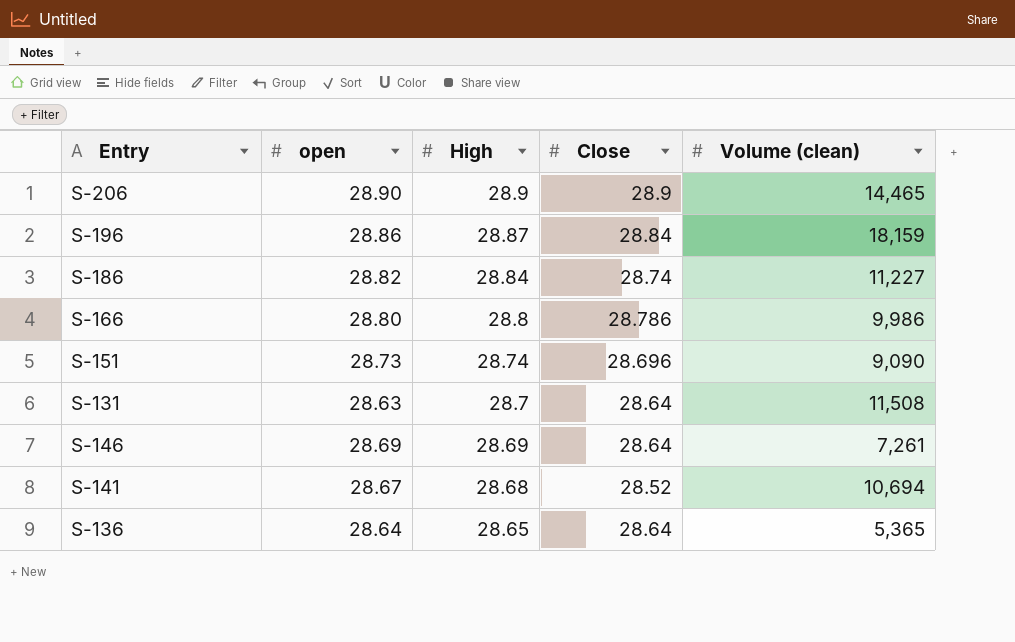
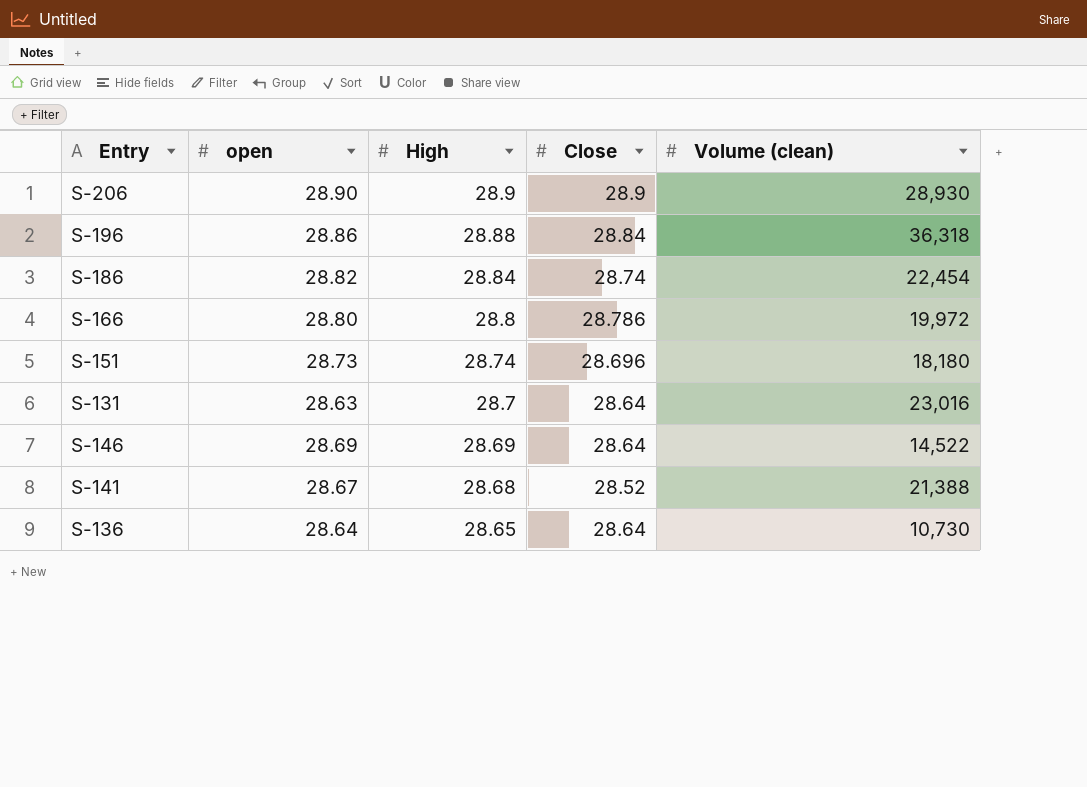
S-206 | Volume (clean): 14,465 -> 28,930
S-196 | High: 28.87 -> 28.88
S-196 | Volume (clean): 18,159 -> 36,318
S-186 | Volume (clean): 11,227 -> 22,454
S-166 | Volume (clean): 9,986 -> 19,972
S-151 | Volume (clean): 9,090 -> 18,180
S-131 | Volume (clean): 11,508 -> 23,016
S-146 | Volume (clean): 7,261 -> 14,522
S-141 | Volume (clean): 10,694 -> 21,388
S-136 | Volume (clean): 5,365 -> 10,730

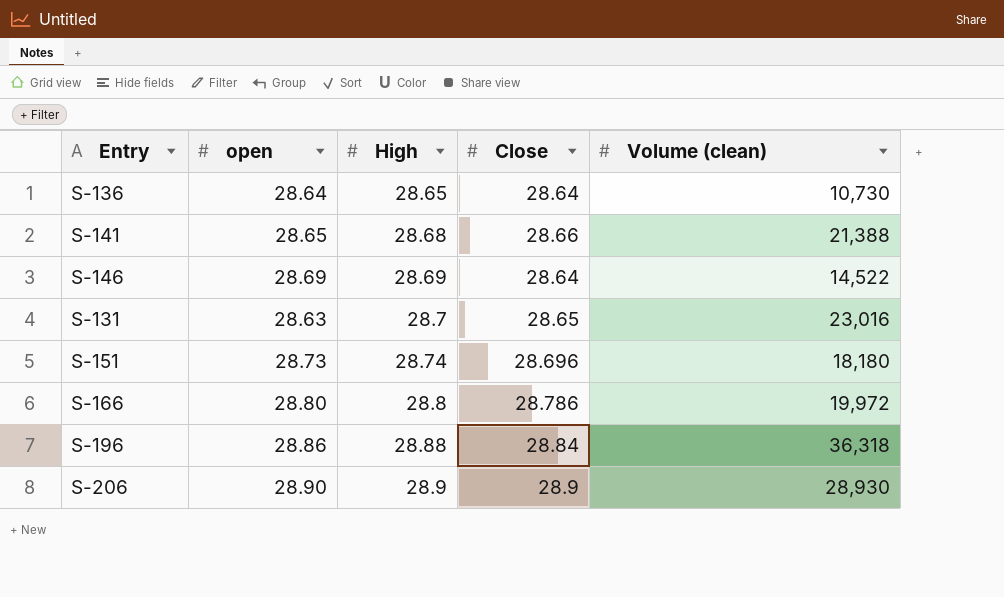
row order: High descending -> High ascending
row S-186: 28.82 | 28.84 | 28.74 | 22,454 -> none
S-141 | open: 28.67 -> 28.65
S-141 | Close: 28.52 -> 28.66
S-131 | Close: 28.64 -> 28.65

